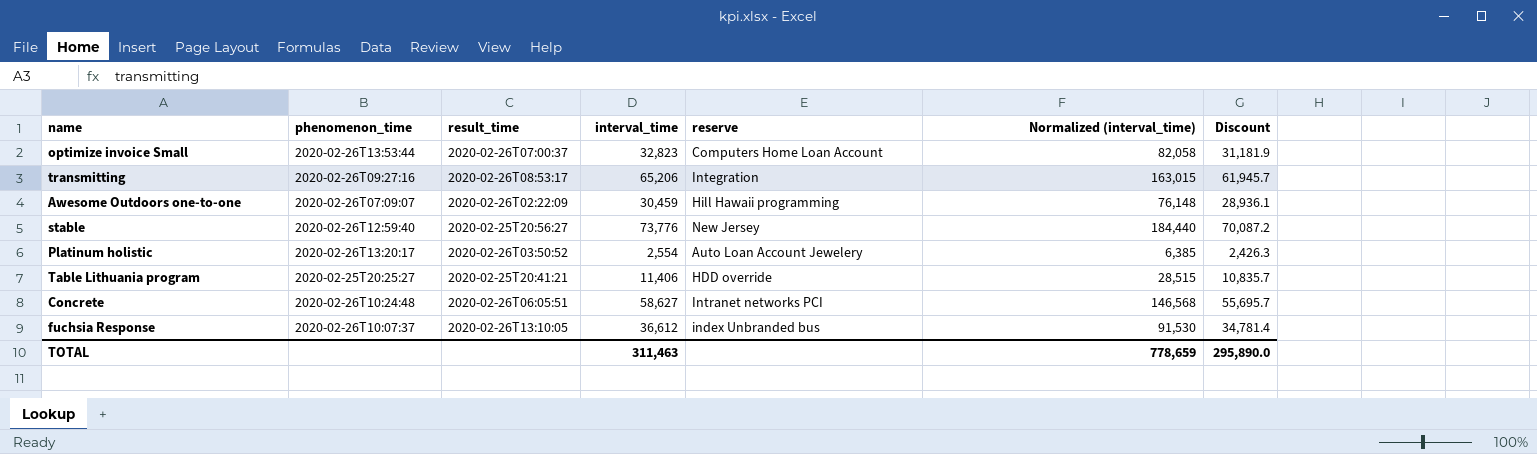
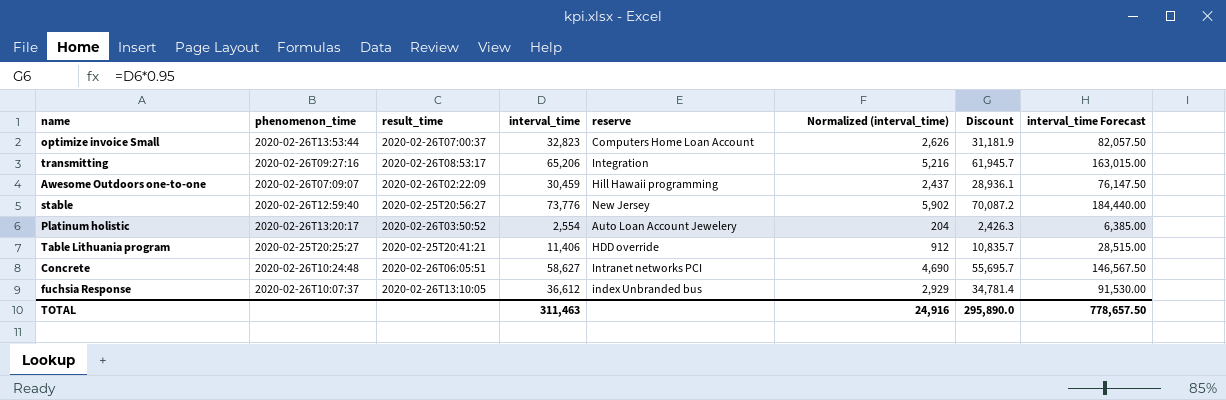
column Normalized (interval_time) | formula: [interval_time] * 2.5 -> [interval_time] * 0.08
column interval_time Forecast | formula: none -> [interval_time] * 2.5
TOTAL | Normalized (interval_time): 778,659 -> 24,916

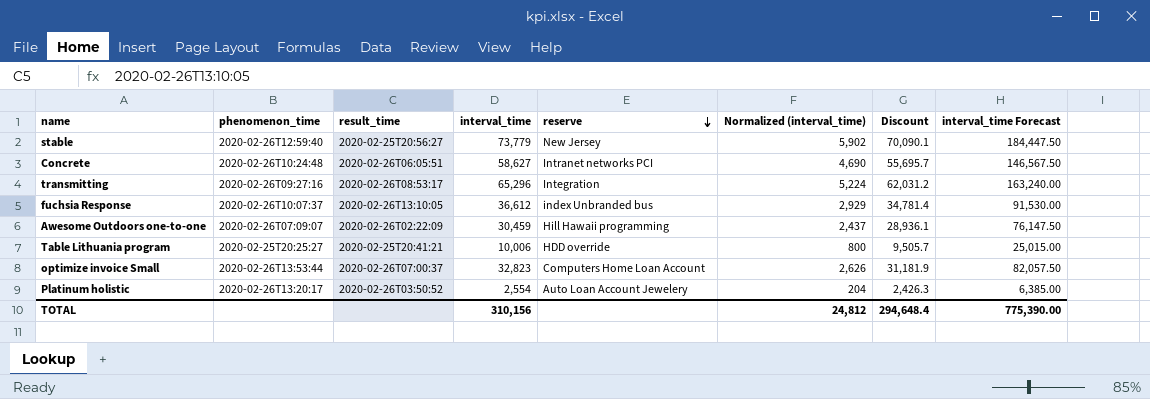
row order: none -> reserve descending
stable | interval_time: 73,776 -> 73,779
stable | Discount: 70,087.2 -> 70,090.1
stable | interval_time Forecast: 184,440.00 -> 184,447.50
transmitting | interval_time: 65,206 -> 65,296
transmitting | Normalized (interval_time): 5,216 -> 5,224
transmitting | Discount: 61,945.7 -> 62,031.2
transmitting | interval_time Forecast: 163,015.00 -> 163,240.00
Table Lithuania program | interval_time: 11,406 -> 10,006
Table Lithuania program | Normalized (interval_time): 912 -> 800
Table Lithuania program | Discount: 10,835.7 -> 9,505.7
Table Lithuania program | interval_time Forecast: 28,515.00 -> 25,015.00
TOTAL | interval_time: 311,463 -> 310,156
TOTAL | Normalized (interval_time): 24,916 -> 24,812
TOTAL | Discount: 295,890.0 -> 294,648.4
TOTAL | interval_time Forecast: 778,657.50 -> 775,390.00

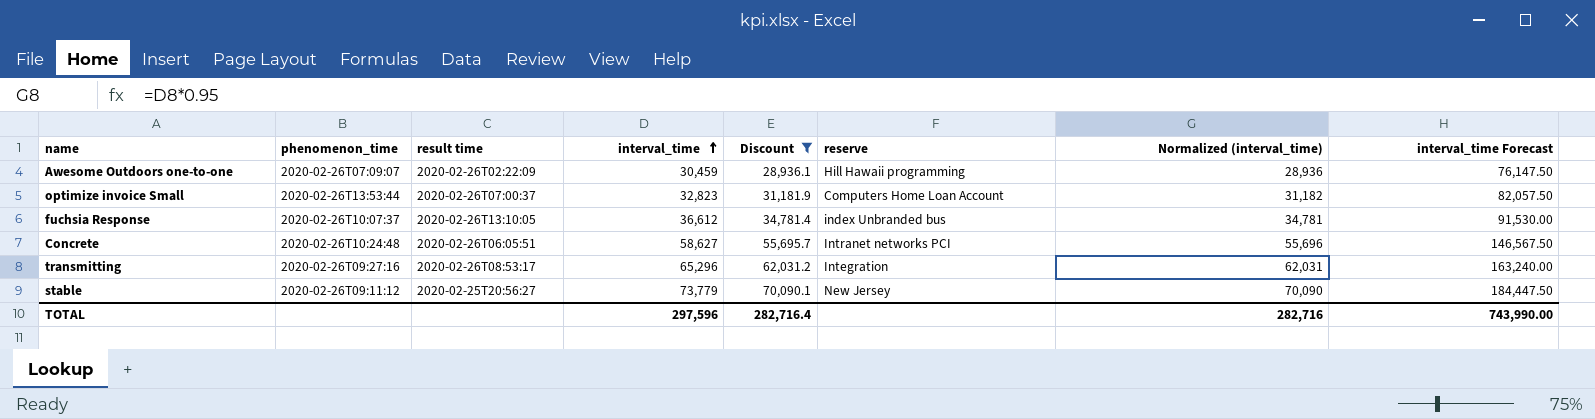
filter: none -> Discount >= 28,936.1
row order: reserve descending -> interval_time ascending
column name: result_time -> result time
column Discount | position: 7 -> 5
column Normalized (interval_time) | formula: [interval_time] * 0.08 -> [interval_time] * 0.95
stable | phenomenon_time: 2020-02-26T12:59:40 -> 2020-02-26T09:11:12
TOTAL | interval_time: 310,156 -> 297,596
TOTAL | Discount: 294,648.4 -> 282,716.4
TOTAL | Normalized (interval_time): 24,812 -> 282,716
TOTAL | interval_time Forecast: 775,390.00 -> 743,990.00

